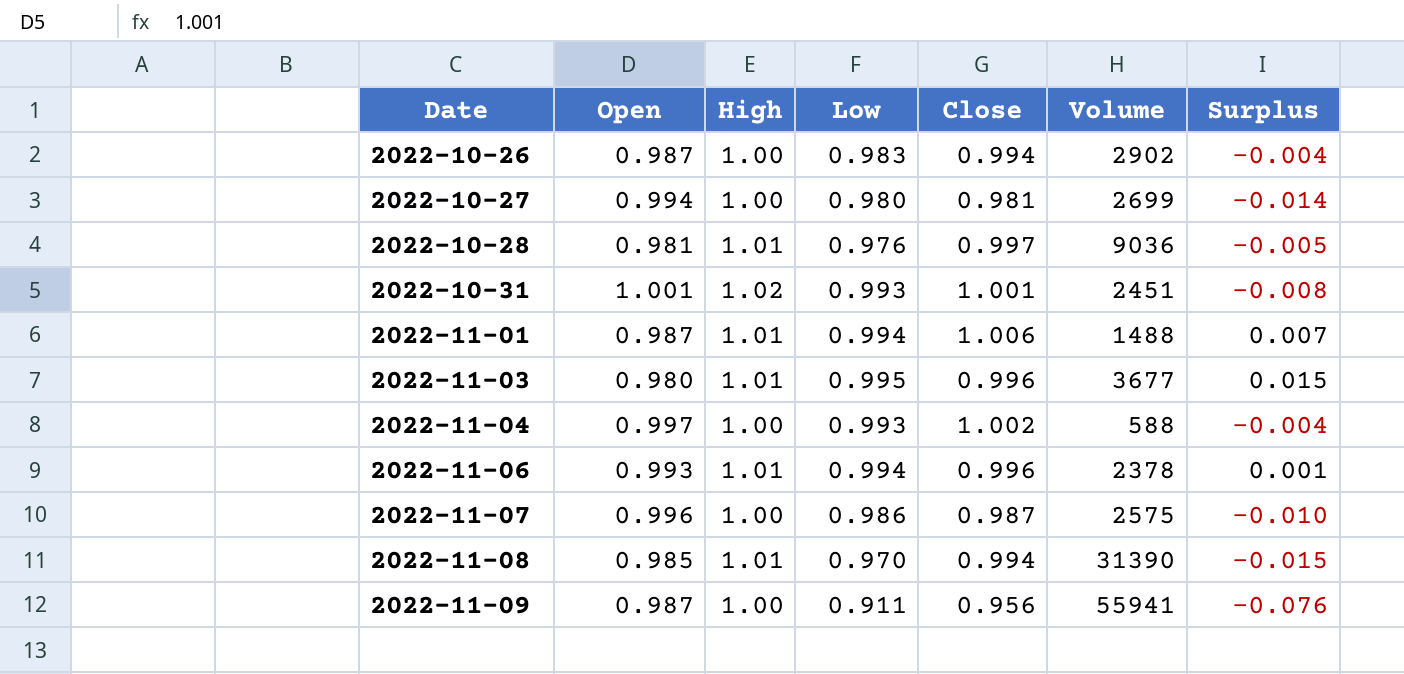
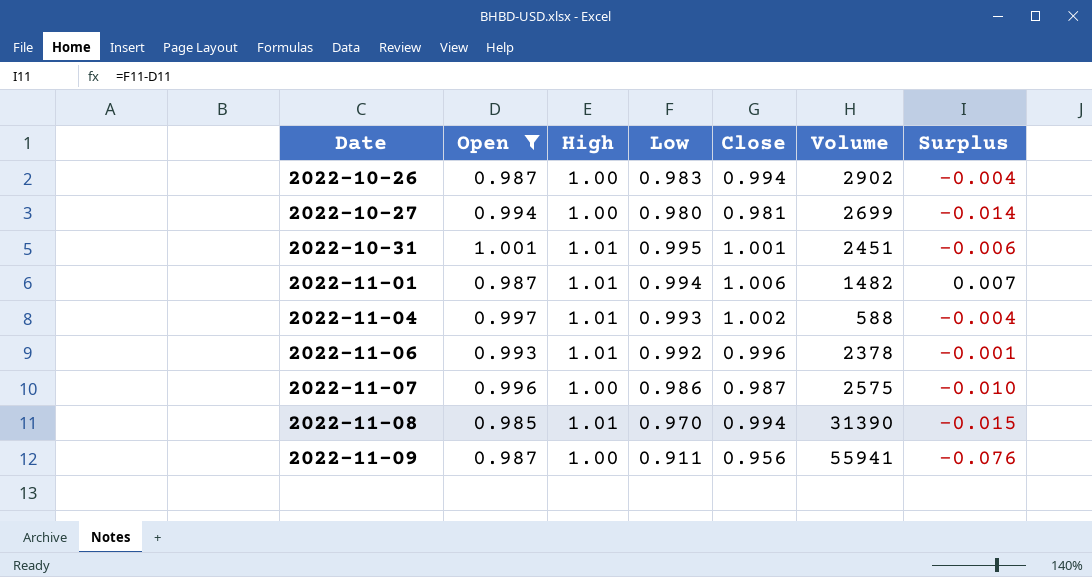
filter: none -> Open >= 0.985
2022-10-31 | High: 1.02 -> 1.01
2022-10-31 | Low: 0.993 -> 0.995
2022-10-31 | Surplus: -0.008 -> -0.006
2022-11-01 | Volume: 1488 -> 1482
2022-11-04 | High: 1.00 -> 1.01
2022-11-06 | Low: 0.994 -> 0.992
2022-11-06 | Surplus: 0.001 -> -0.001

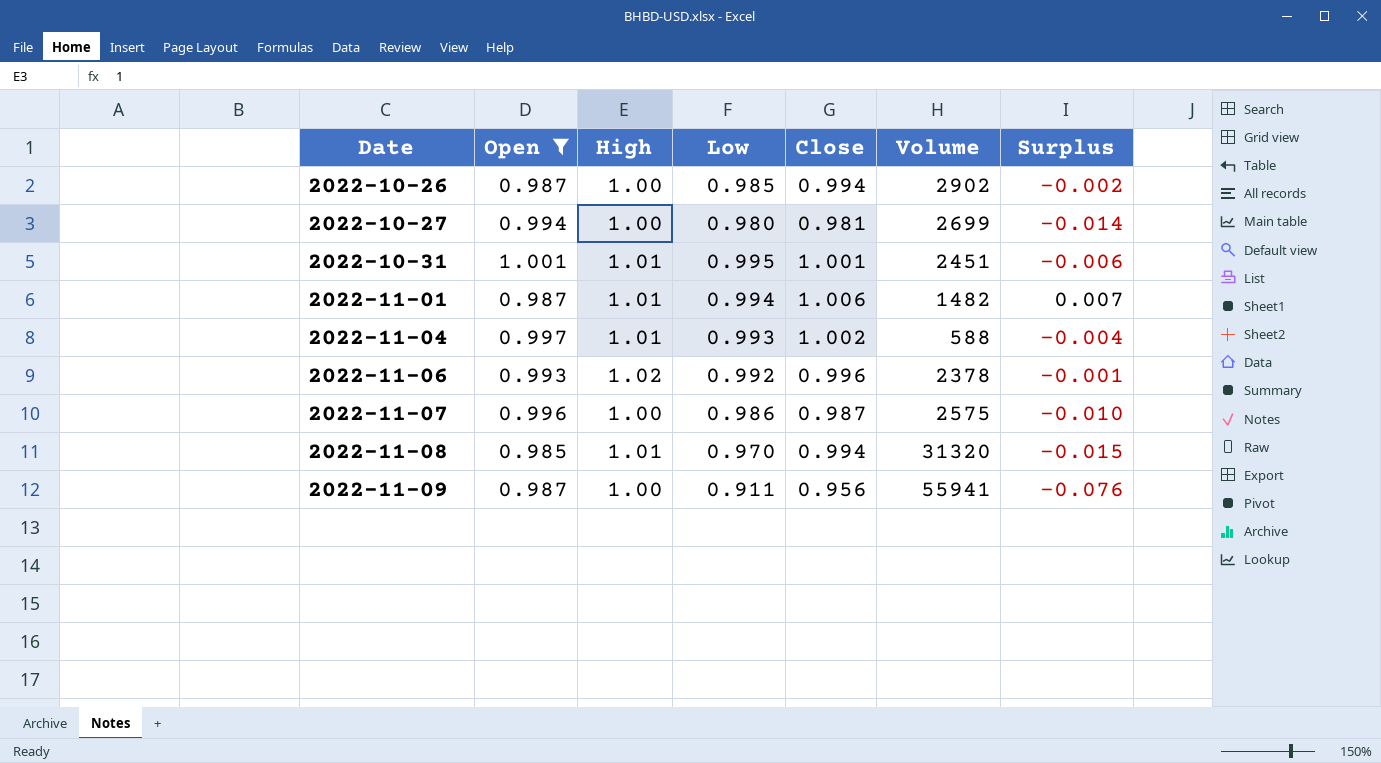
2022-10-26 | Low: 0.983 -> 0.985
2022-10-26 | Surplus: -0.004 -> -0.002
2022-11-06 | High: 1.01 -> 1.02
2022-11-08 | Volume: 31390 -> 31320

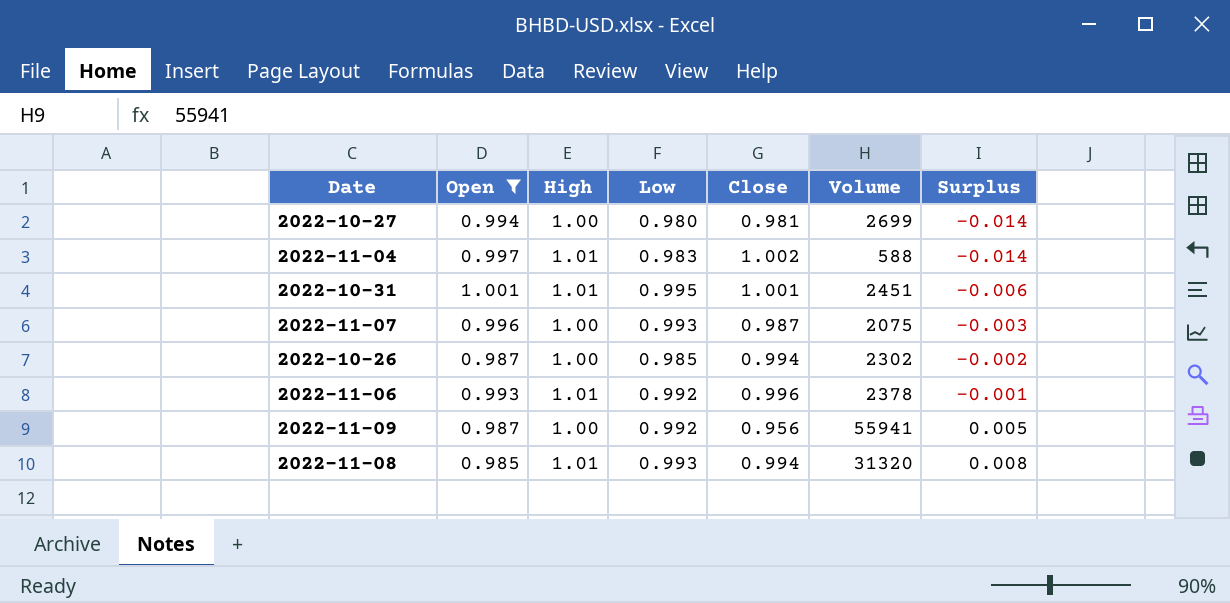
row order: Date ascending -> Surplus ascending
row 2022-11-01: 0.987 | 1.01 | 0.994 | 1.006 | 1482 | 0.007 -> none
2022-11-04 | Low: 0.993 -> 0.983
2022-11-04 | Surplus: -0.004 -> -0.014
2022-11-07 | Low: 0.986 -> 0.993
2022-11-07 | Volume: 2575 -> 2075
2022-11-07 | Surplus: -0.010 -> -0.003
2022-10-26 | Volume: 2902 -> 2302
2022-11-06 | High: 1.02 -> 1.01
2022-11-09 | Low: 0.911 -> 0.992
2022-11-09 | Surplus: -0.076 -> 0.005
2022-11-08 | Low: 0.970 -> 0.993
2022-11-08 | Surplus: -0.015 -> 0.008

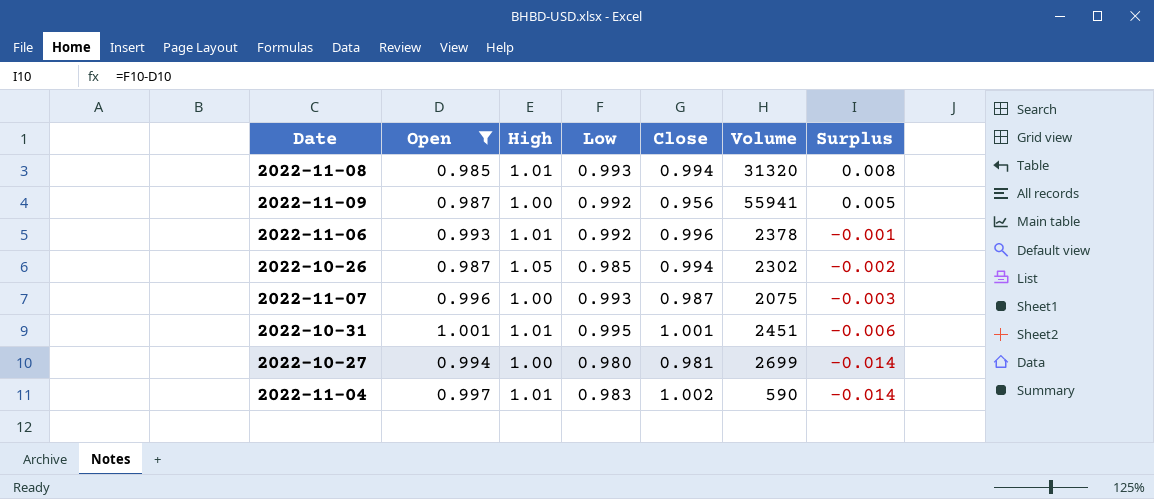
row order: Surplus ascending -> Surplus descending
2022-10-26 | High: 1.00 -> 1.05
2022-11-04 | Volume: 588 -> 590

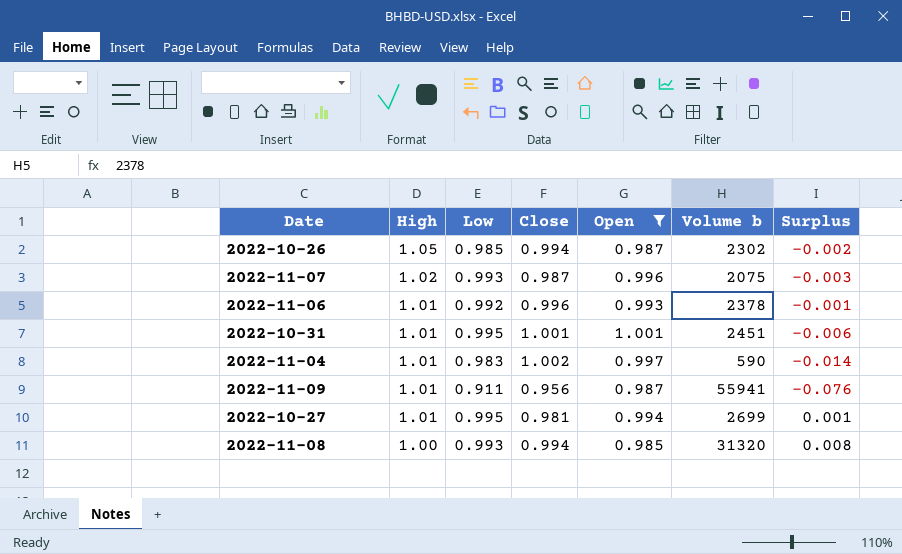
row order: Surplus descending -> High descending
column Open | position: 2 -> 5
column name: Volume -> Volume b
2022-11-07 | High: 1.00 -> 1.02
2022-11-09 | High: 1.00 -> 1.01
2022-11-09 | Low: 0.992 -> 0.911
2022-11-09 | Surplus: 0.005 -> -0.076
2022-10-27 | High: 1.00 -> 1.01
2022-10-27 | Low: 0.980 -> 0.995
2022-10-27 | Surplus: -0.014 -> 0.001
2022-11-08 | High: 1.01 -> 1.00

